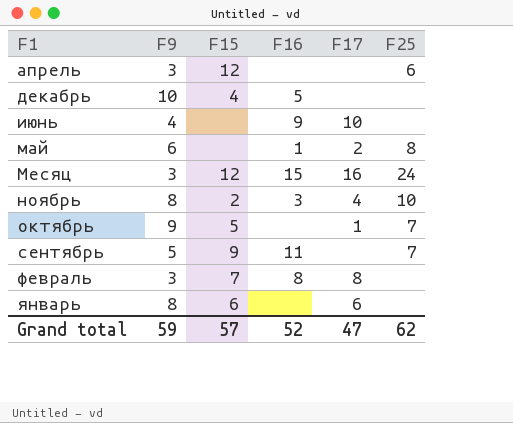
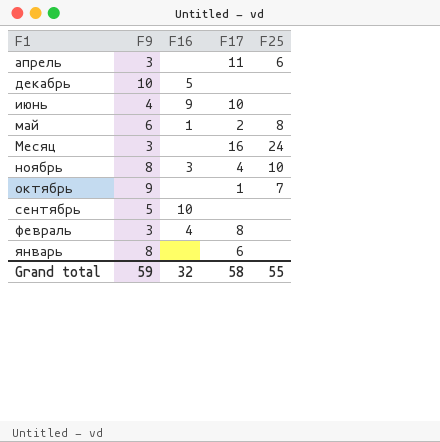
column F15 | position: 3 -> none
апрель | F17: none -> 11
Месяц | F16: 15 -> none
сентябрь | F16: 11 -> 10
сентябрь | F25: 7 -> none
февраль | F16: 8 -> 4
Grand total | F16: 52 -> 32
Grand total | F17: 47 -> 58
Grand total | F25: 62 -> 55

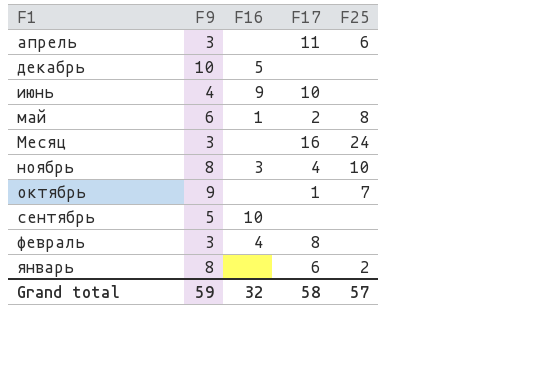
январь | F25: none -> 2
Grand total | F25: 55 -> 57

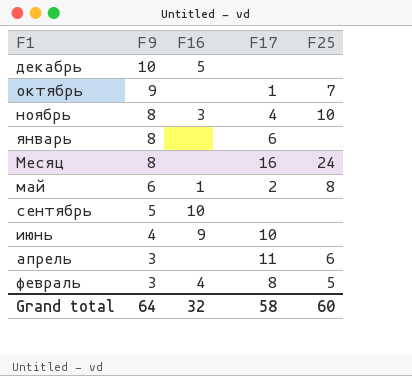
row order: F1 ascending -> F9 descending
январь | F25: 2 -> none
Месяц | F9: 3 -> 8
февраль | F25: none -> 5
Grand total | F9: 59 -> 64
Grand total | F25: 57 -> 60

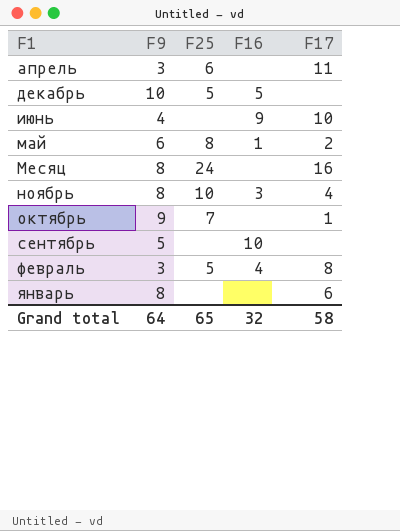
row order: F9 descending -> F1 ascending
column F25 | position: 5 -> 3
декабрь | F25: none -> 5
Grand total | F25: 60 -> 65

